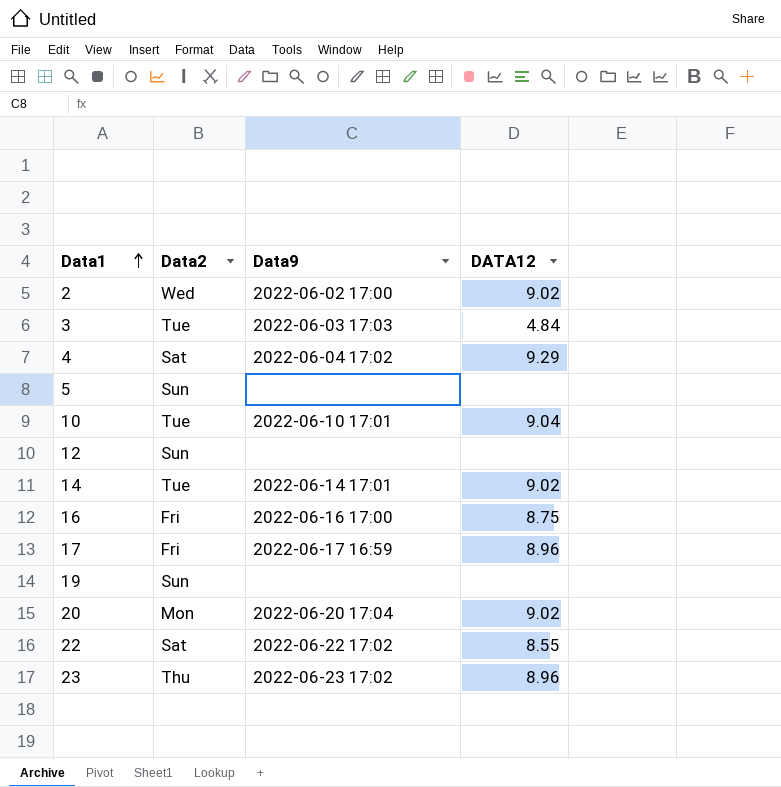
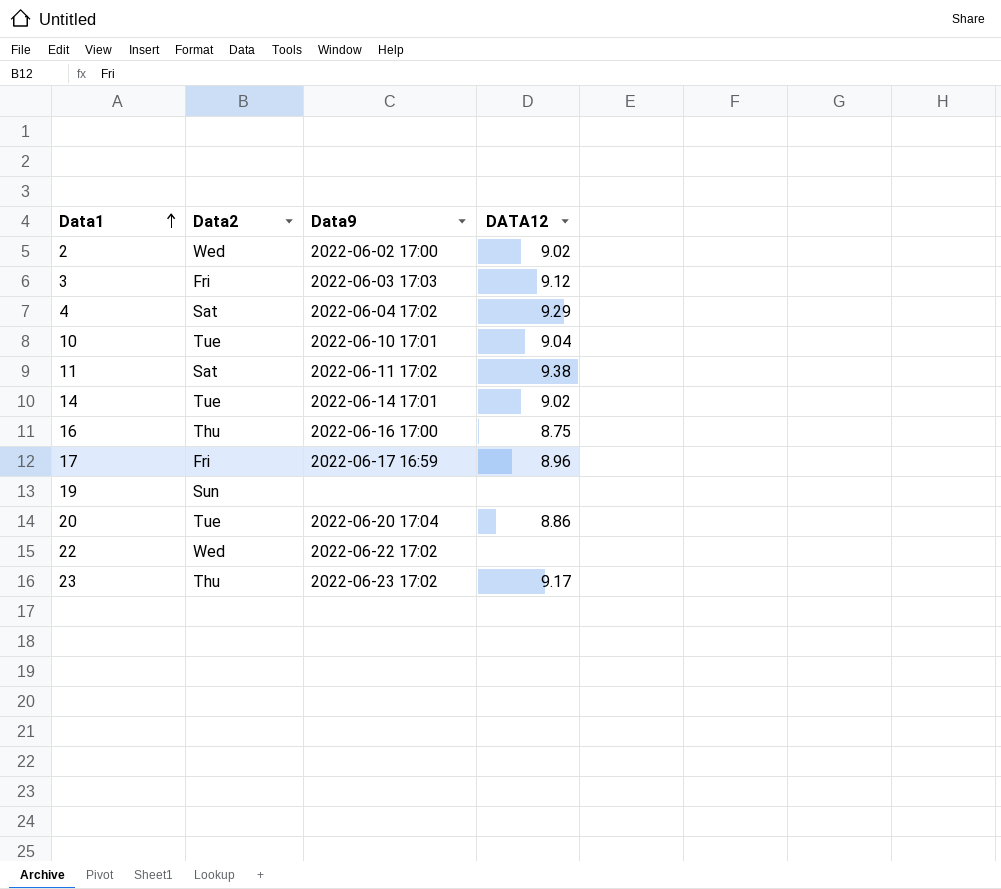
row 5: Sun | none | none -> none
row 12: Sun | none | none -> none
3 | Data2: Tue -> Fri
3 | DATA12: 4.84 -> 9.12
row 11: none -> Sat | 2022-06-11 17:02 | 9.38
16 | Data2: Fri -> Thu
20 | Data2: Mon -> Tue
20 | DATA12: 9.02 -> 8.86
22 | Data2: Sat -> Wed
22 | DATA12: 8.55 -> none
23 | DATA12: 8.96 -> 9.17

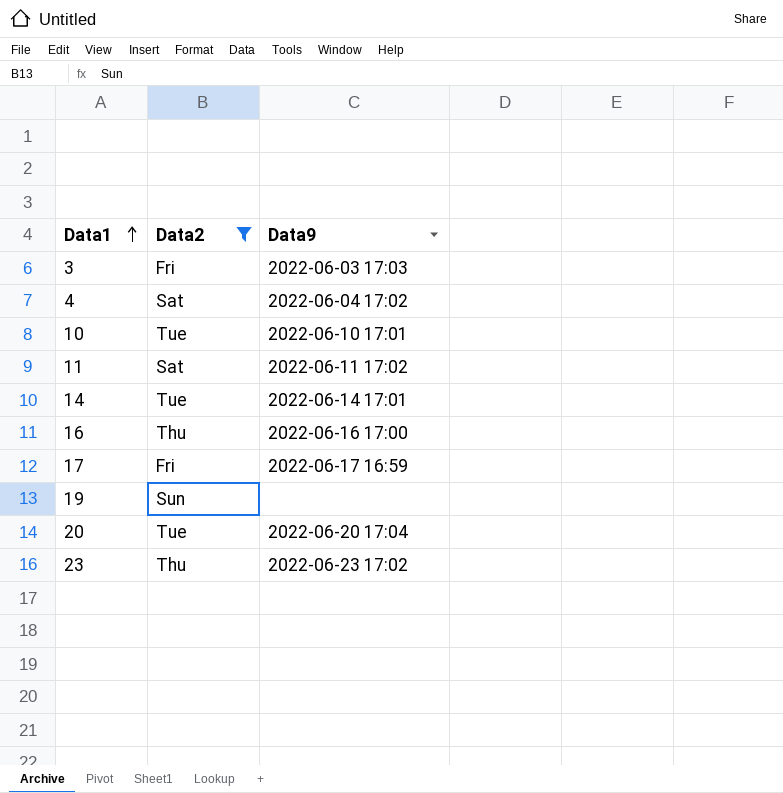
filter: none -> Data2 != Wed
column DATA12 | position: 4 -> none

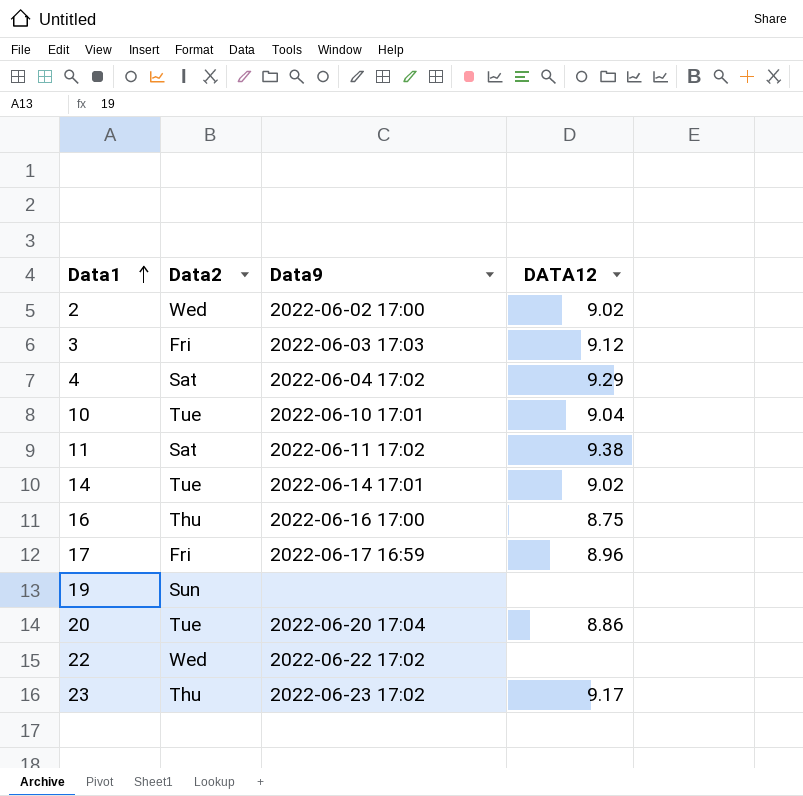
filter: Data2 != Wed -> none
column DATA12 | position: none -> 4

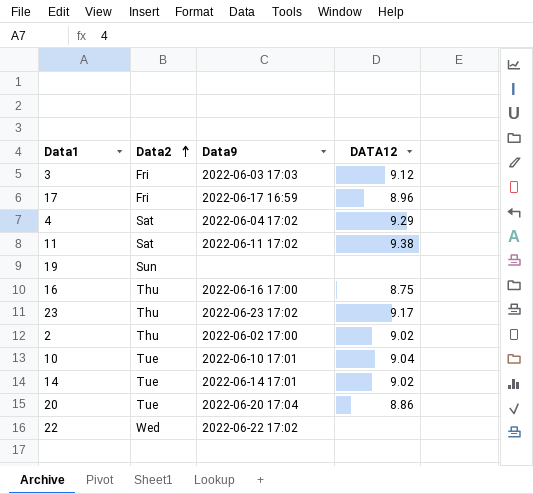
row order: Data1 ascending -> Data2 ascending
2 | Data2: Wed -> Thu

